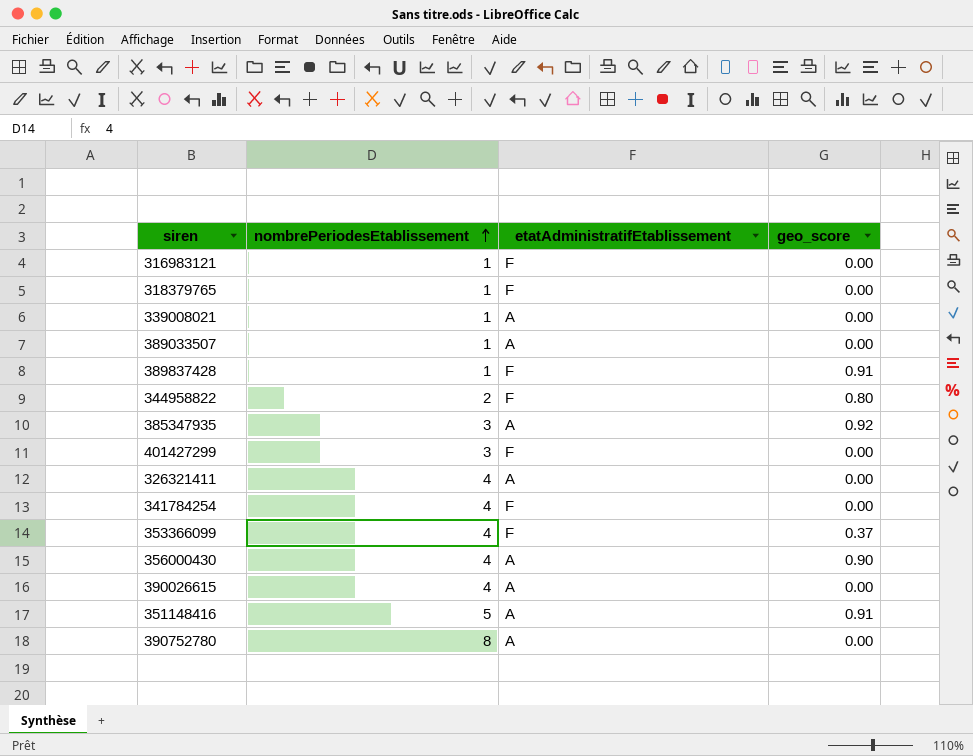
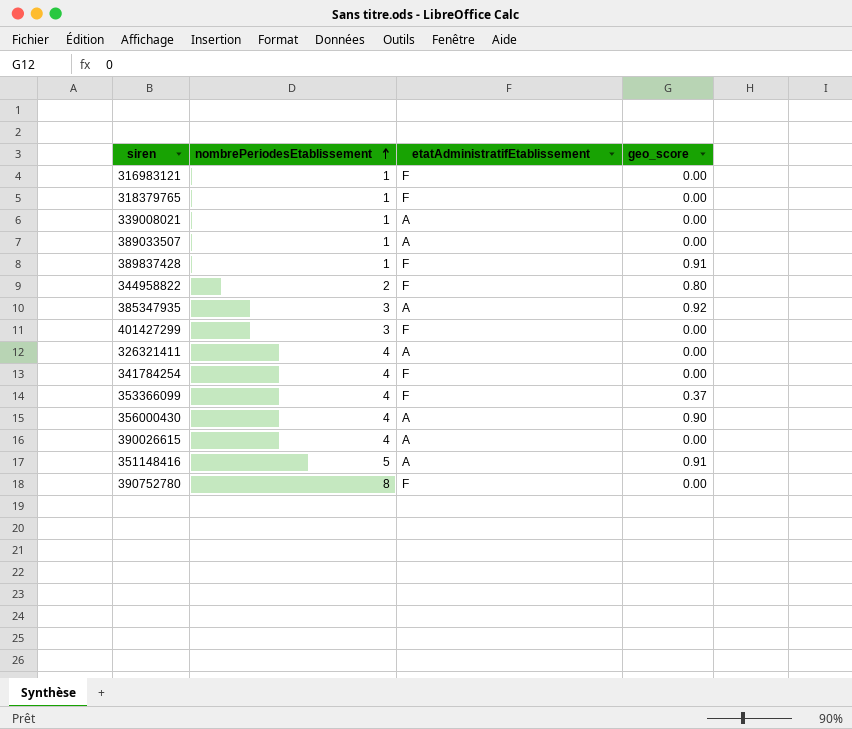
390752780 | etatAdministratifEtablissement: A -> F

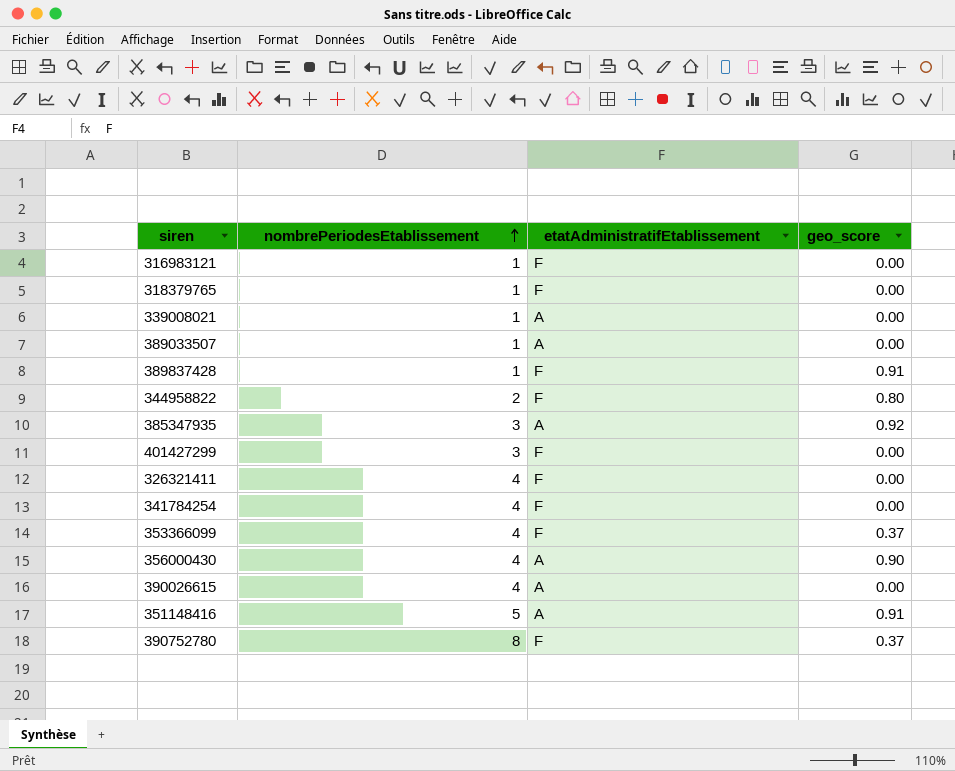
326321411 | etatAdministratifEtablissement: A -> F
390752780 | geo_score: 0.00 -> 0.37

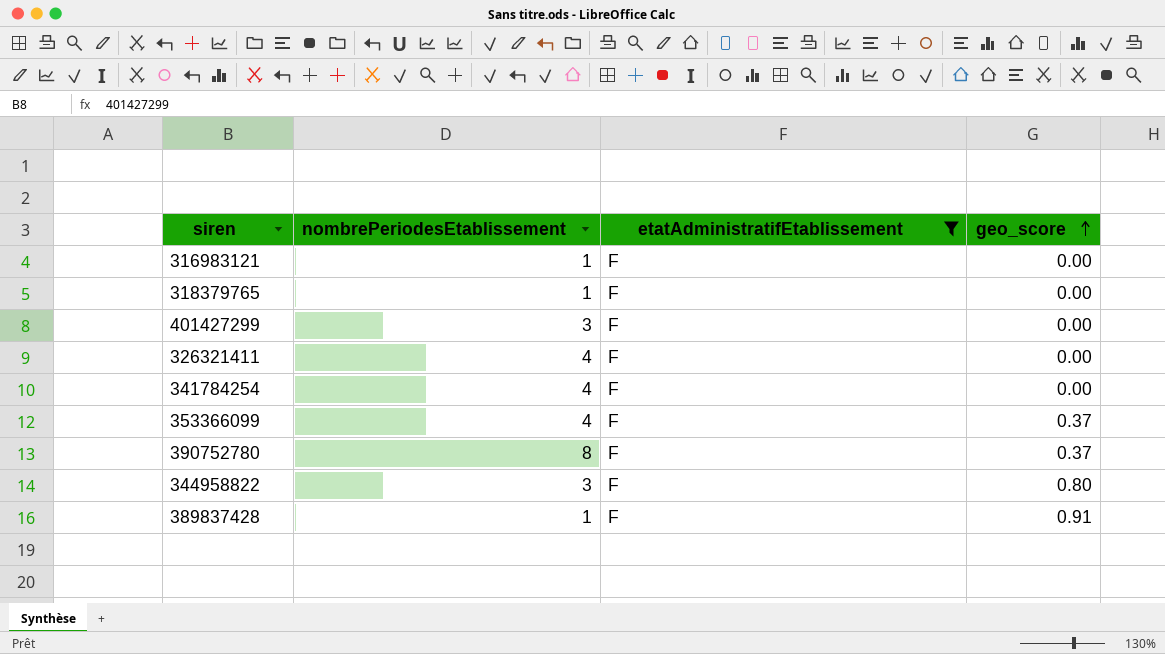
filter: none -> etatAdministratifEtablissement = F
row order: nombrePeriodesEtablissement ascending -> geo_score ascending
344958822 | nombrePeriodesEtablissement: 2 -> 3

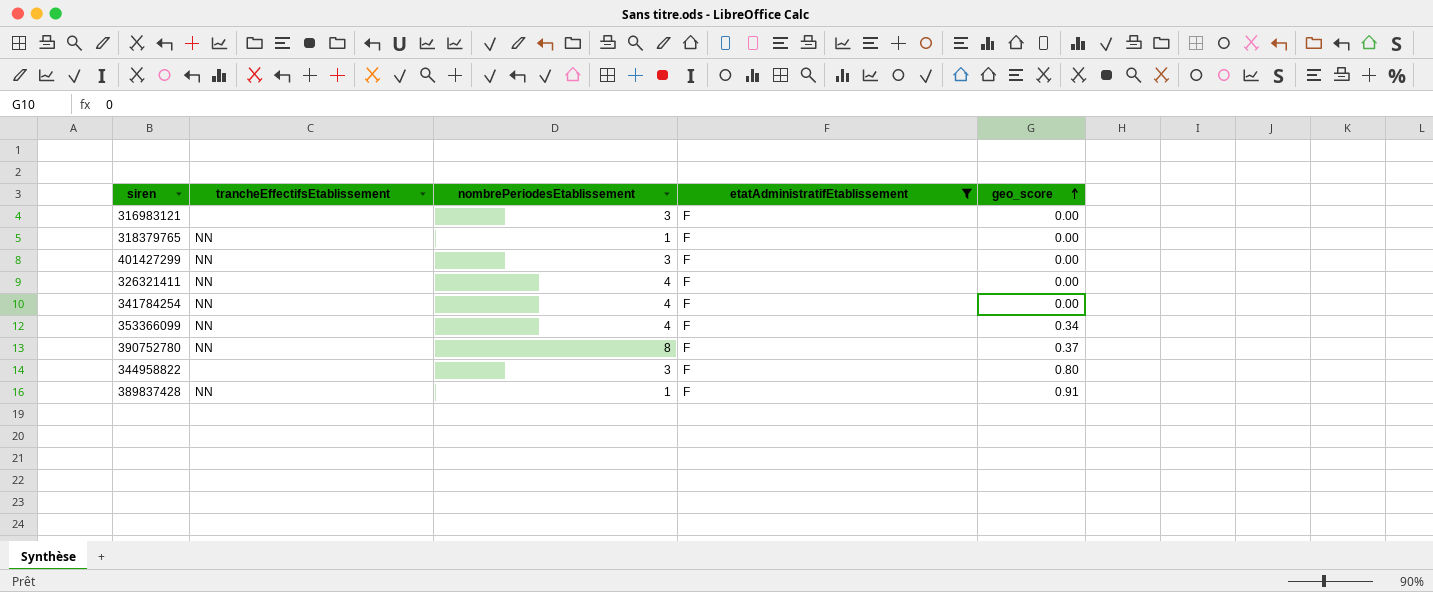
column trancheEffectifsEtablissement | position: none -> 2
316983121 | nombrePeriodesEtablissement: 1 -> 3
353366099 | geo_score: 0.37 -> 0.34

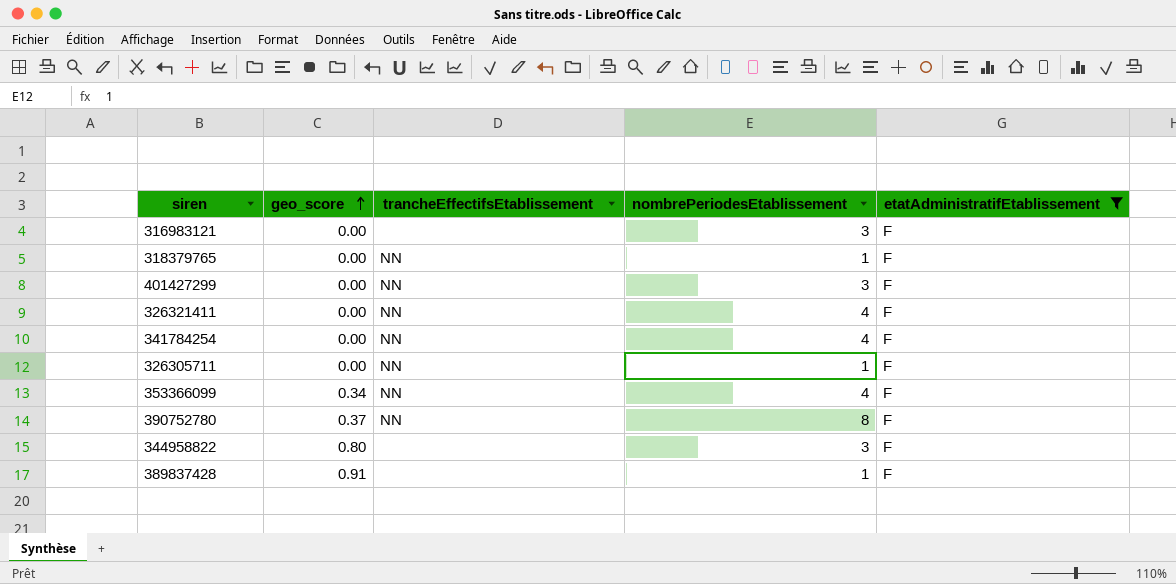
column geo_score | position: 5 -> 2
row 326305711: none -> 0.00 | NN | 1 | F
389837428 | trancheEffectifsEtablissement: NN -> none

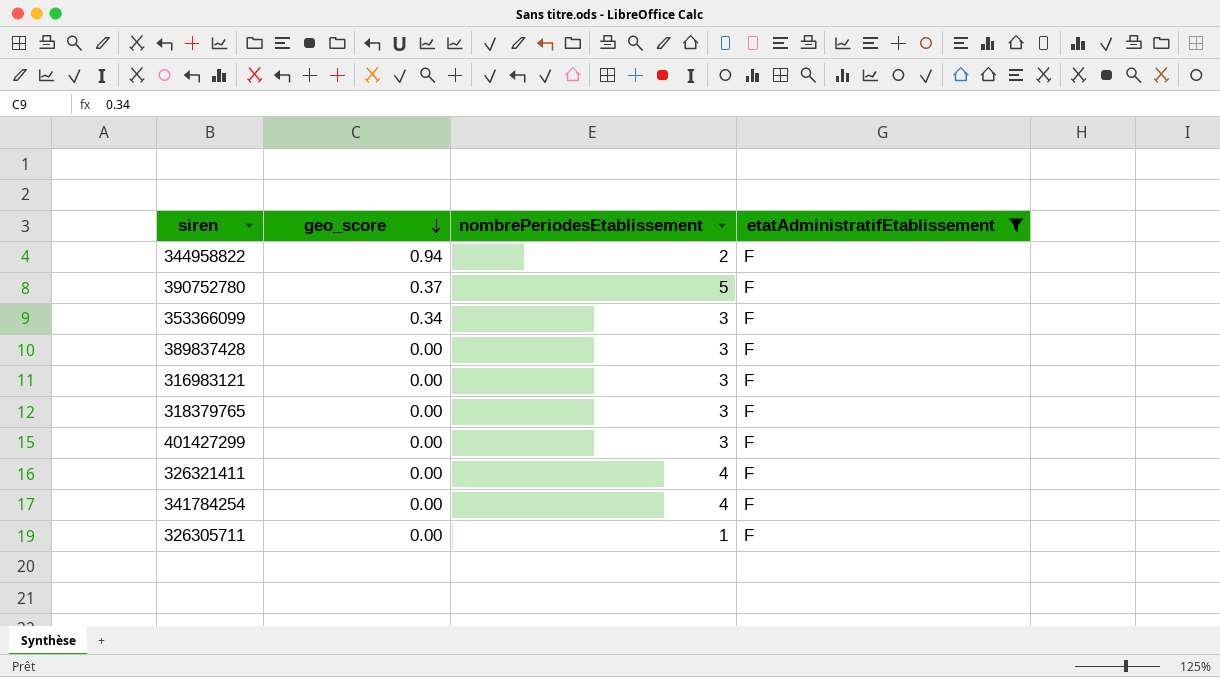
row order: geo_score ascending -> geo_score descending
column trancheEffectifsEtablissement | position: 3 -> none
344958822 | geo_score: 0.80 -> 0.94
344958822 | nombrePeriodesEtablissement: 3 -> 2
390752780 | nombrePeriodesEtablissement: 8 -> 5
353366099 | nombrePeriodesEtablissement: 4 -> 3
389837428 | geo_score: 0.91 -> 0.00
389837428 | nombrePeriodesEtablissement: 1 -> 3
318379765 | nombrePeriodesEtablissement: 1 -> 3

